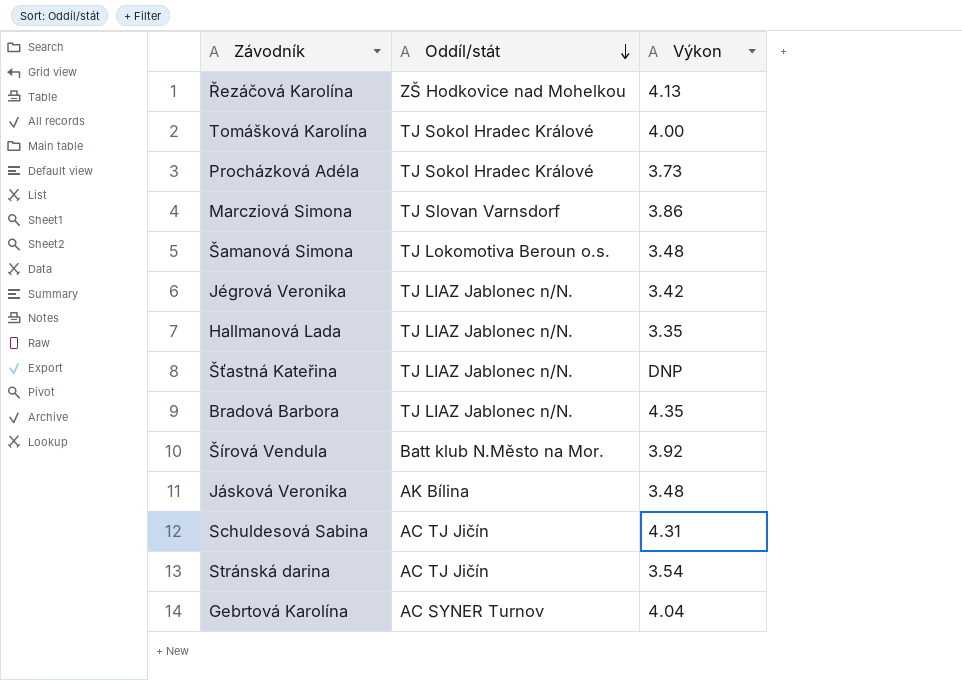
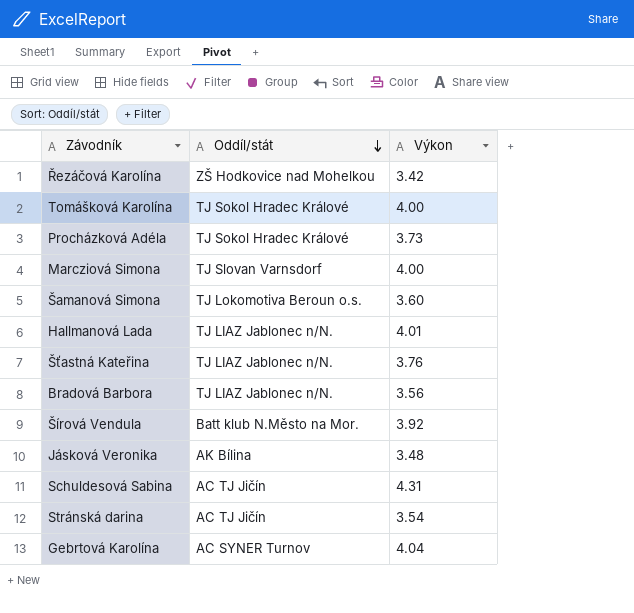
row Jégrová Veronika: TJ LIAZ Jablonec n/N. | 3.42 -> none
Řezáčová Karolína | Výkon: 4.13 -> 3.42
Marcziová Simona | Výkon: 3.86 -> 4.00
Šamanová Simona | Výkon: 3.48 -> 3.60
Hallmanová Lada | Výkon: 3.35 -> 4.01
Šťastná Kateřina | Výkon: DNP -> 3.76
Bradová Barbora | Výkon: 4.35 -> 3.56

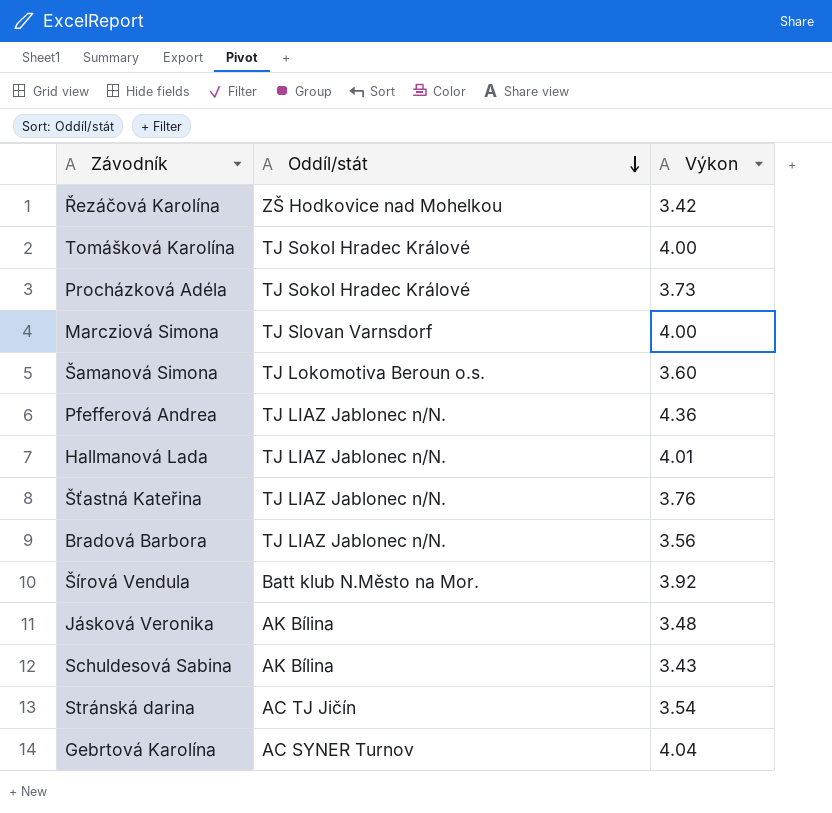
row Pfefferová Andrea: none -> TJ LIAZ Jablonec n/N. | 4.36
Schuldesová Sabina | Oddíl/stát: AC TJ Jičín -> AK Bílina
Schuldesová Sabina | Výkon: 4.31 -> 3.43

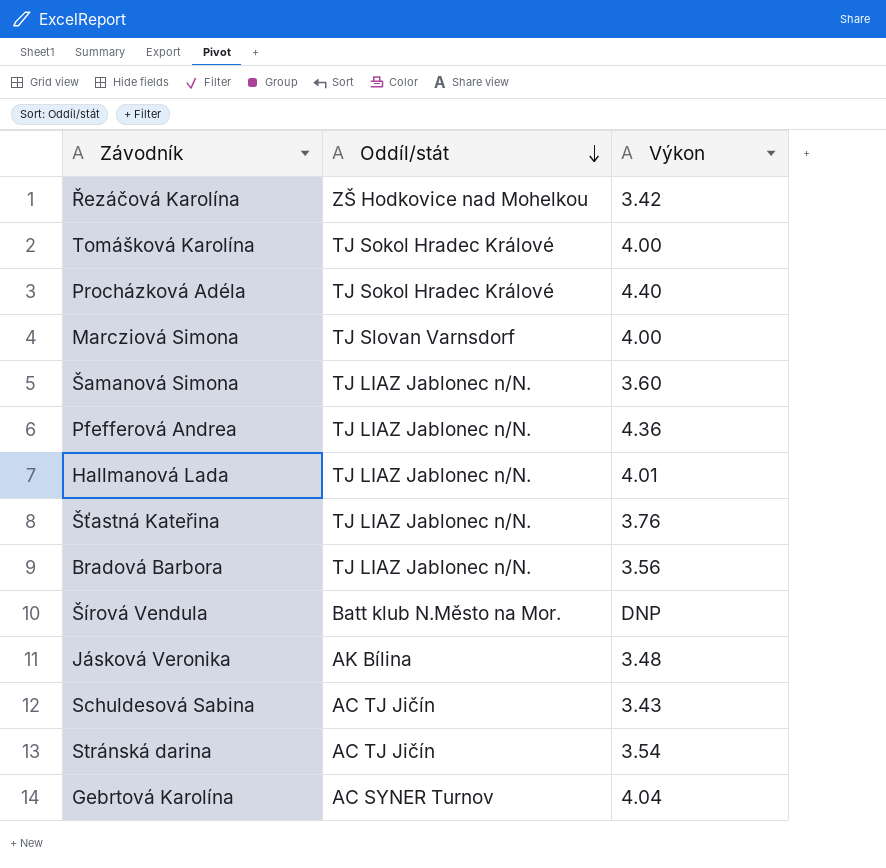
Procházková Adéla | Výkon: 3.73 -> 4.40
Šamanová Simona | Oddíl/stát: TJ Lokomotiva Beroun o.s. -> TJ LIAZ Jablonec n/N.
Šírová Vendula | Výkon: 3.92 -> DNP
Schuldesová Sabina | Oddíl/stát: AK Bílina -> AC TJ Jičín

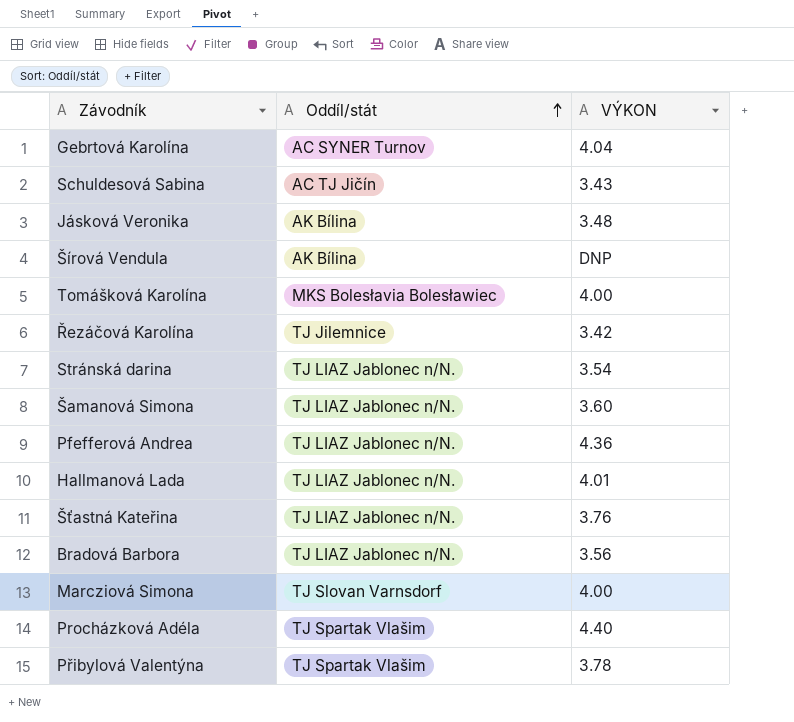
row order: Oddíl/stát descending -> Oddíl/stát ascending
column name: Výkon -> VÝKON
Šírová Vendula | Oddíl/stát: Batt klub N.Město na Mor. -> AK Bílina
Tomášková Karolína | Oddíl/stát: TJ Sokol Hradec Králové -> MKS Bolesłavia Bolesławiec
Řezáčová Karolína | Oddíl/stát: ZŠ Hodkovice nad Mohelkou -> TJ Jilemnice
Stránská darina | Oddíl/stát: AC TJ Jičín -> TJ LIAZ Jablonec n/N.
Procházková Adéla | Oddíl/stát: TJ Sokol Hradec Králové -> TJ Spartak Vlašim
row Přibylová Valentýna: none -> TJ Spartak Vlašim | 3.78

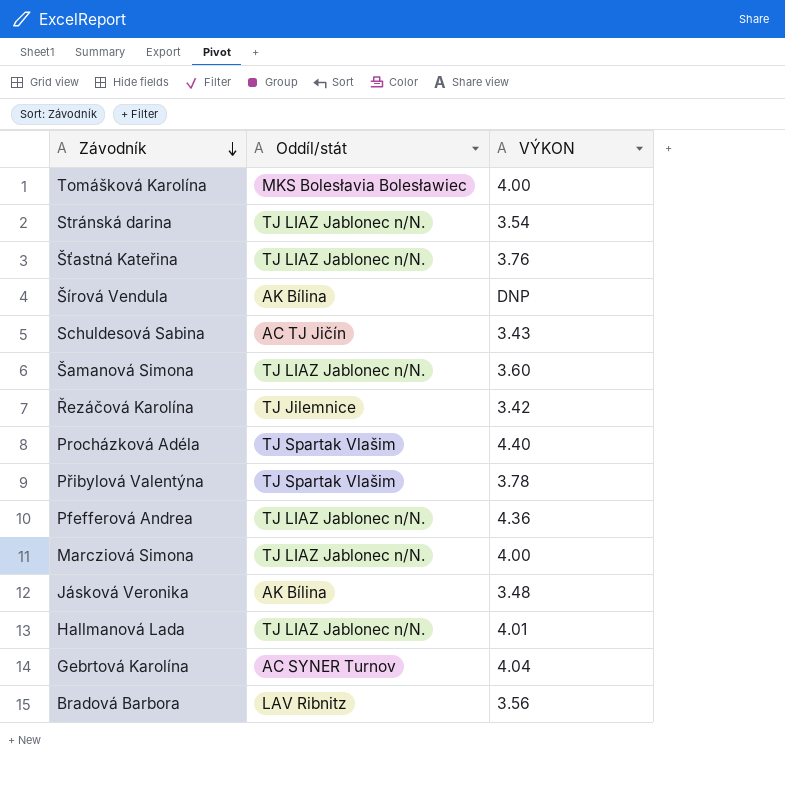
row order: Oddíl/stát ascending -> Závodník descending
Marcziová Simona | Oddíl/stát: TJ Slovan Varnsdorf -> TJ LIAZ Jablonec n/N.
Bradová Barbora | Oddíl/stát: TJ LIAZ Jablonec n/N. -> LAV Ribnitz

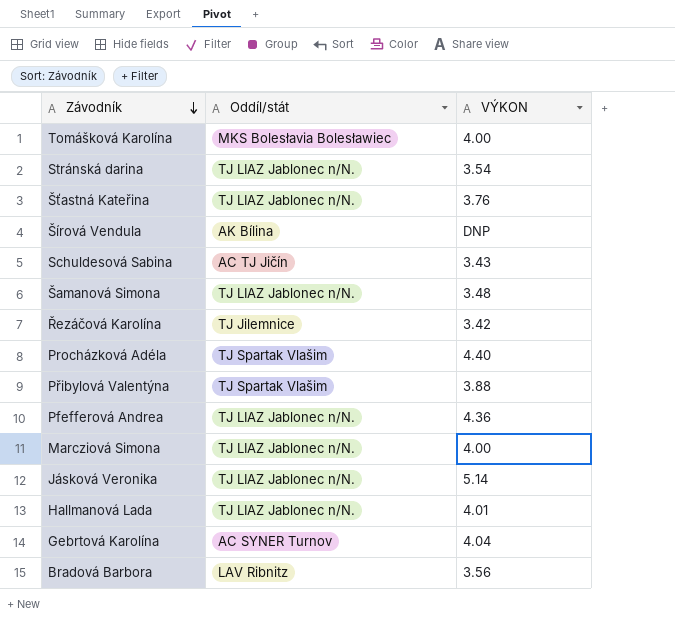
Šamanová Simona | VÝKON: 3.60 -> 3.48
Přibylová Valentýna | VÝKON: 3.78 -> 3.88
Jásková Veronika | Oddíl/stát: AK Bílina -> TJ LIAZ Jablonec n/N.
Jásková Veronika | VÝKON: 3.48 -> 5.14

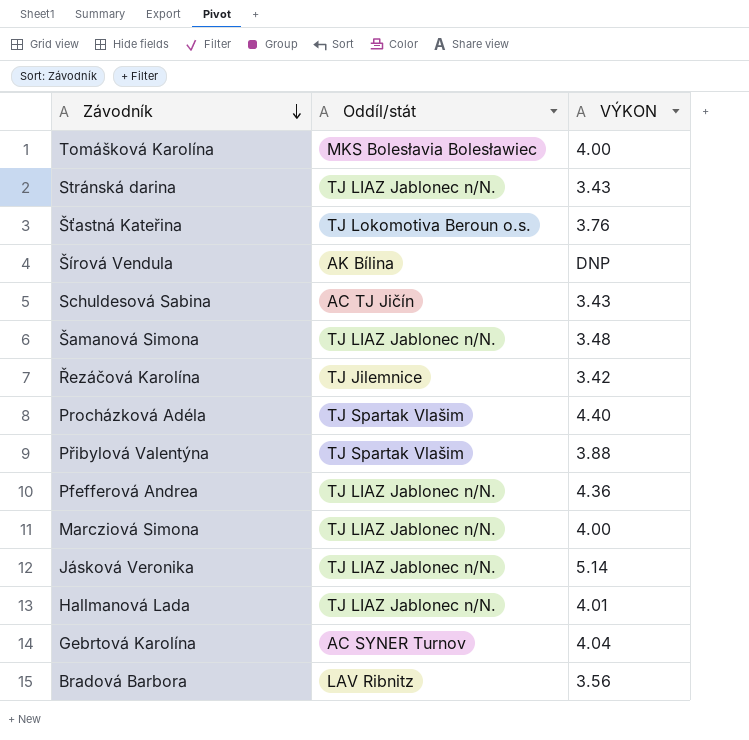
Stránská darina | VÝKON: 3.54 -> 3.43
Šťastná Kateřina | Oddíl/stát: TJ LIAZ Jablonec n/N. -> TJ Lokomotiva Beroun o.s.

